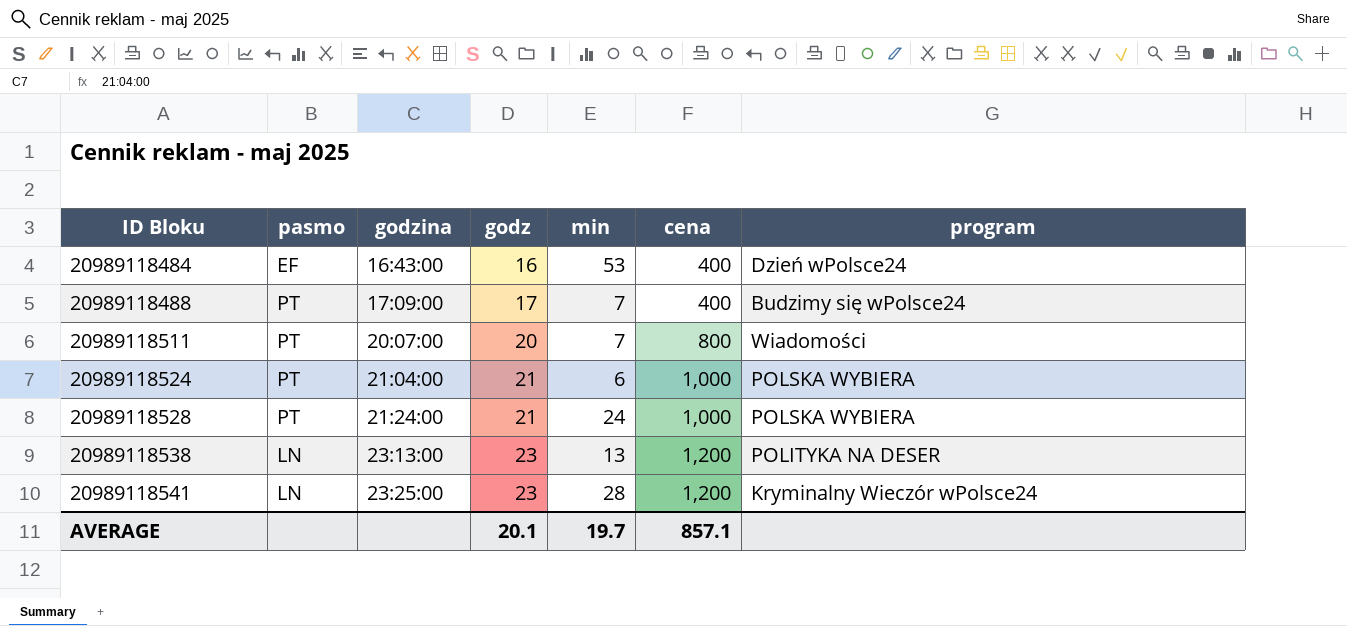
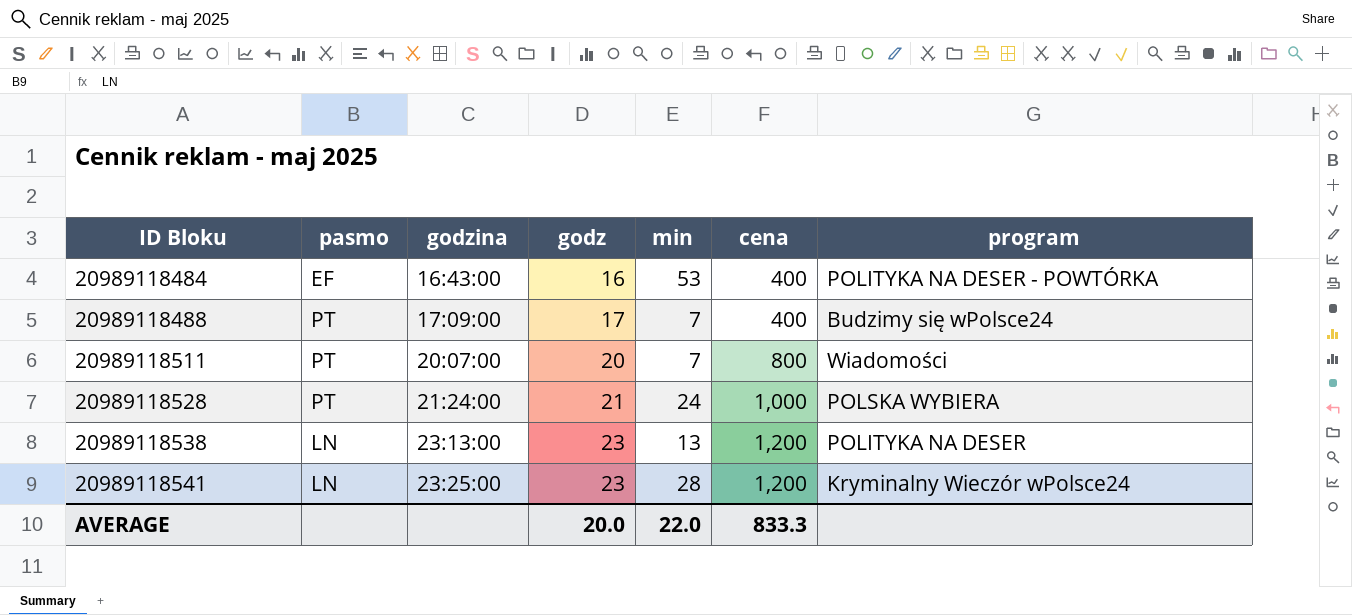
row 20989118524: PT | 21:04:00 | 21 | 6 | 1,000 | POLSKA WYBIERA -> none
20989118484 | program: Dzień wPolsce24 -> POLITYKA NA DESER - POWTÓRKA
AVERAGE | godz: 20.1 -> 20.0
AVERAGE | min: 19.7 -> 22.0
AVERAGE | cena: 857.1 -> 833.3

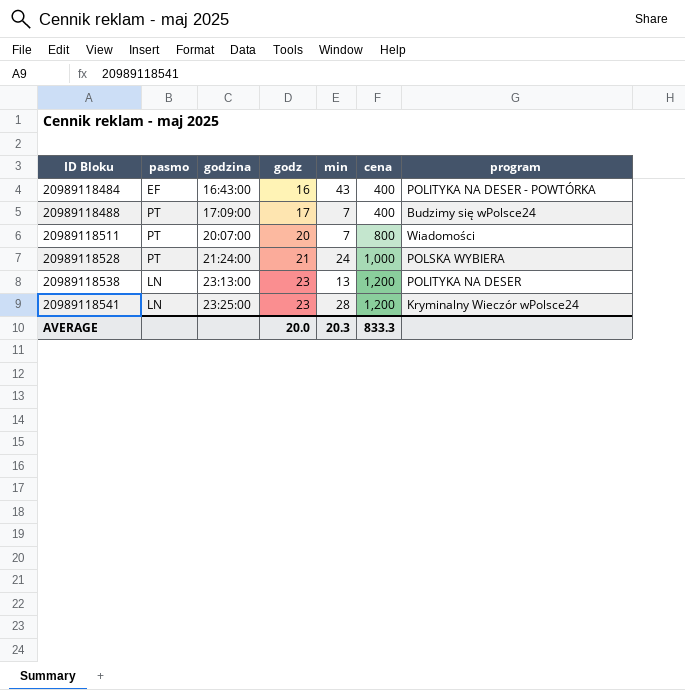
20989118484 | min: 53 -> 43
AVERAGE | min: 22.0 -> 20.3

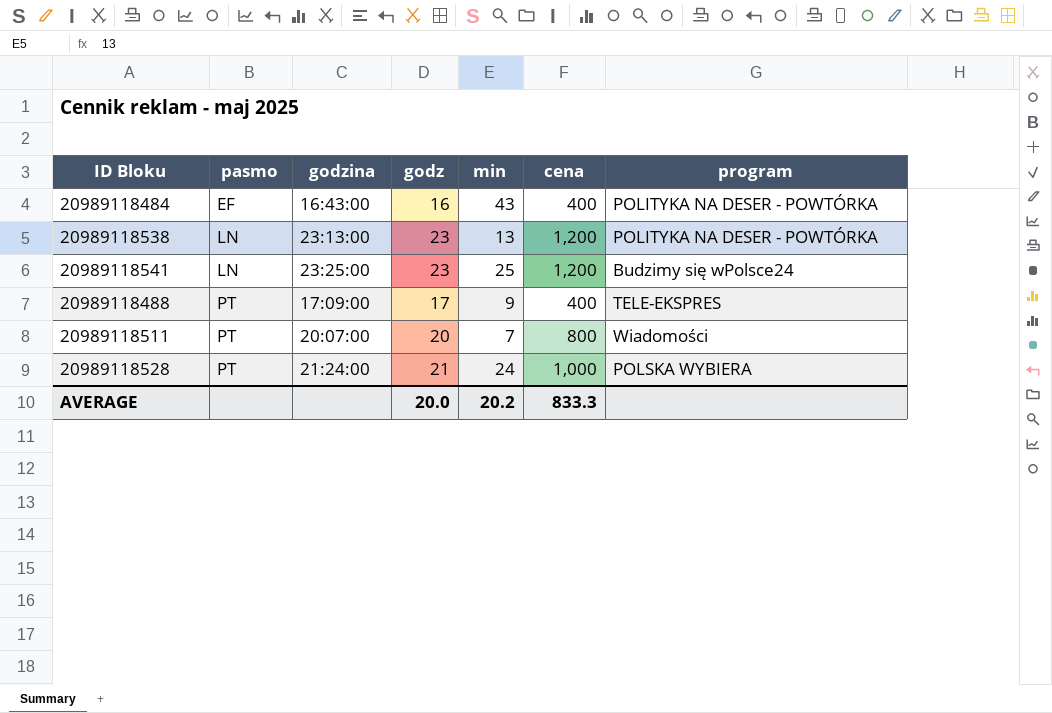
row order: ID Bloku ascending -> pasmo ascending
20989118538 | program: POLITYKA NA DESER -> POLITYKA NA DESER - POWTÓRKA
20989118541 | min: 28 -> 25
20989118541 | program: Kryminalny Wieczór wPolsce24 -> Budzimy się wPolsce24
20989118488 | min: 7 -> 9
20989118488 | program: Budzimy się wPolsce24 -> TELE-EKSPRES
AVERAGE | min: 20.3 -> 20.2

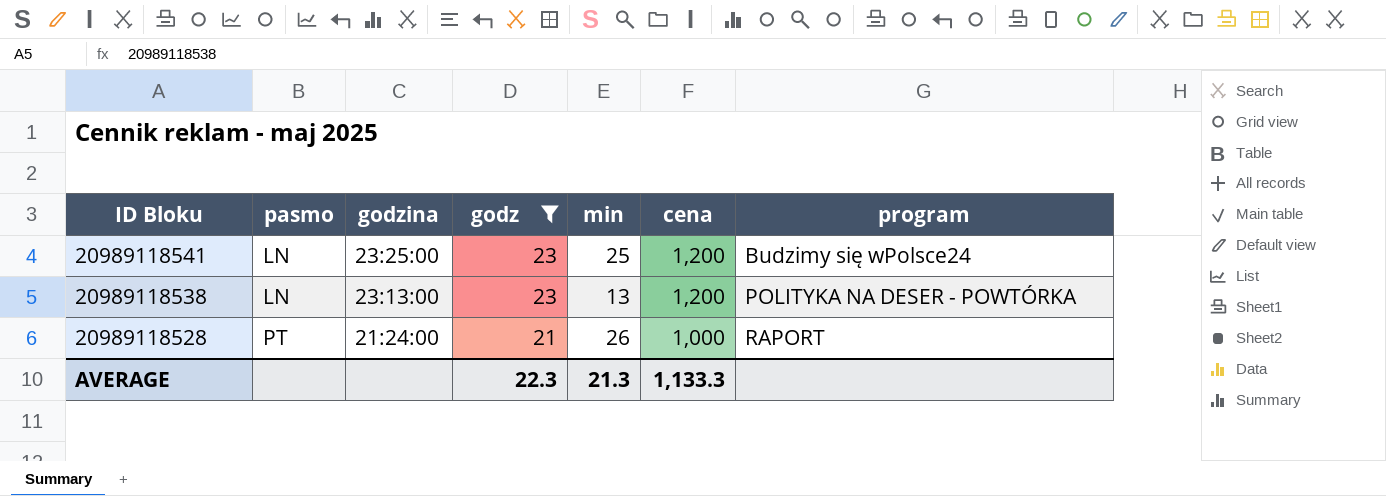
filter: none -> godz >= 21
row order: pasmo ascending -> ID Bloku descending
20989118528 | min: 24 -> 26
20989118528 | program: POLSKA WYBIERA -> RAPORT
AVERAGE | godz: 20.0 -> 22.3
AVERAGE | min: 20.2 -> 21.3
AVERAGE | cena: 833.3 -> 1,133.3

